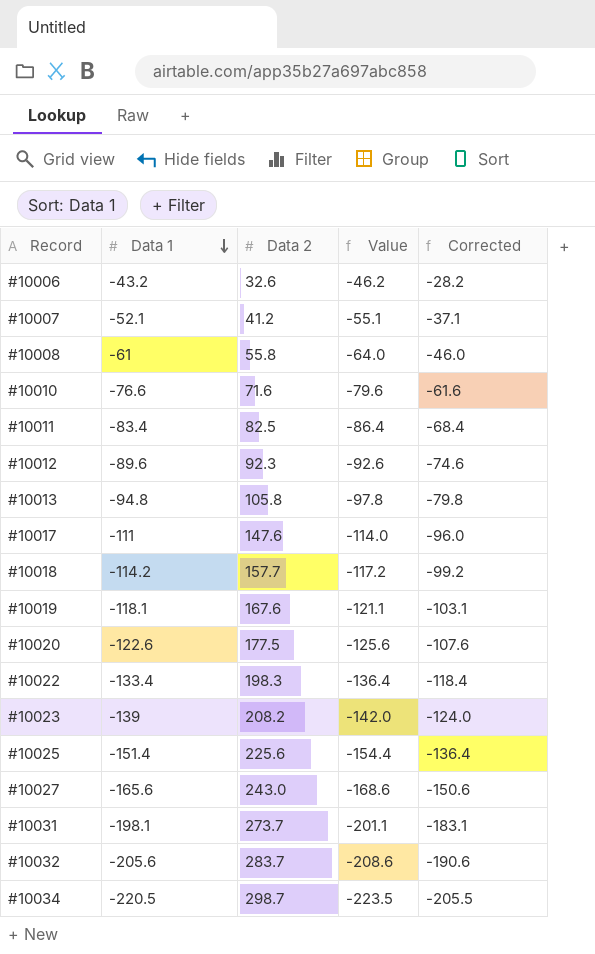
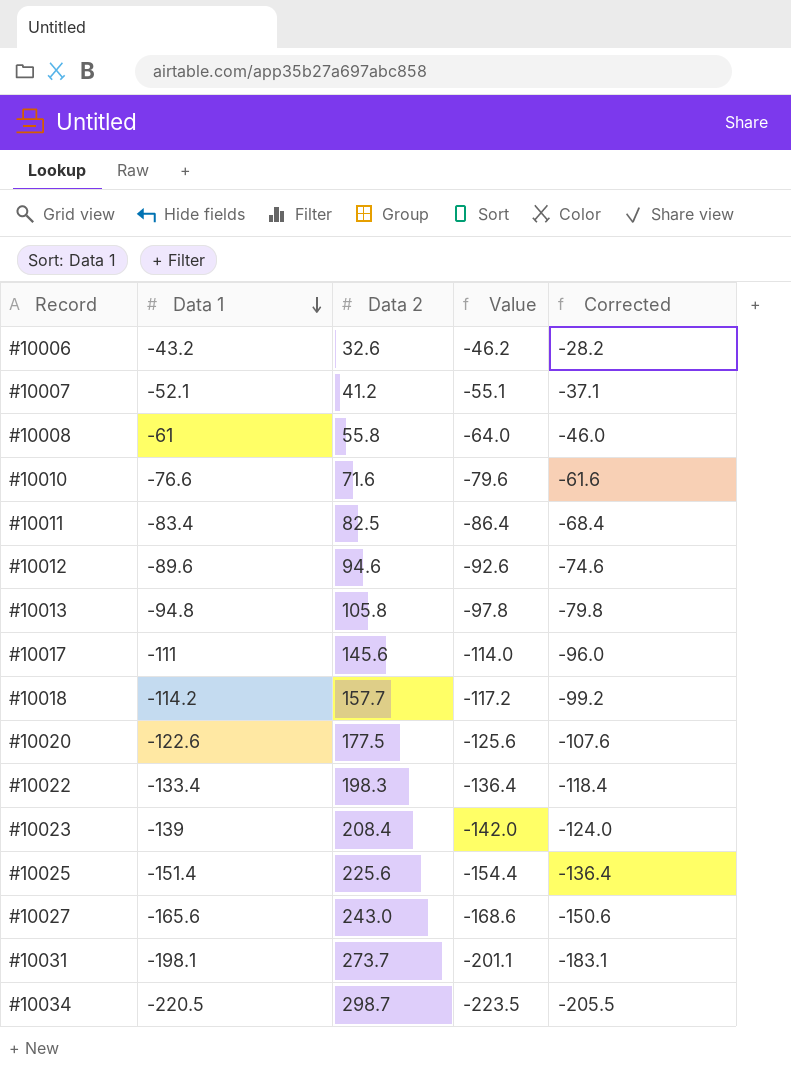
row #10019: -118.1 | 167.6 | -121.1 | -103.1 -> none
row #10032: -205.6 | 283.7 | -208.6 | -190.6 -> none
#10012 | Data 2: 92.3 -> 94.6
#10017 | Data 2: 147.6 -> 145.6
#10023 | Data 2: 208.2 -> 208.4

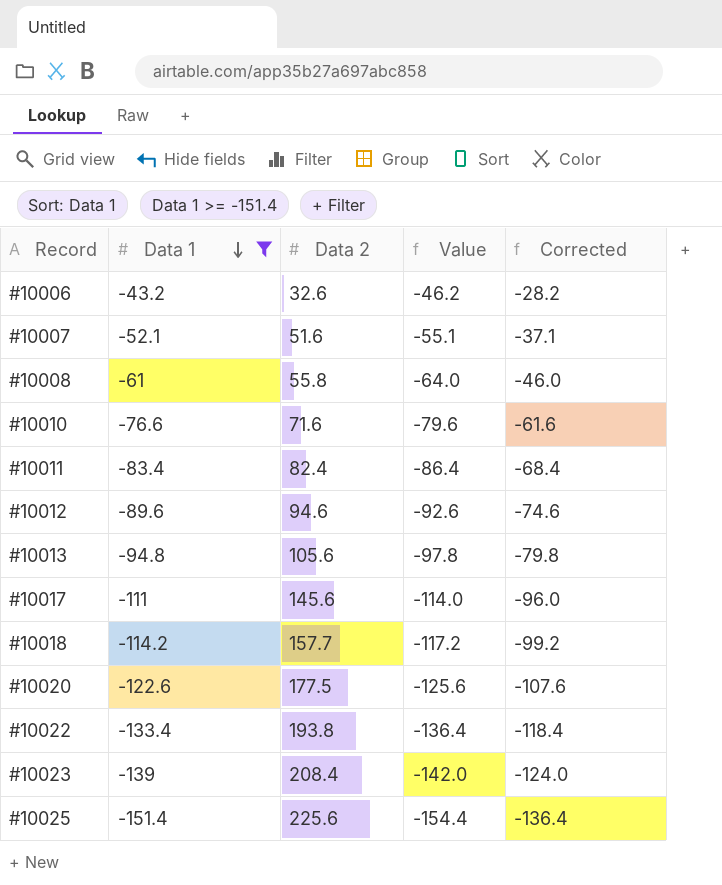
filter: none -> Data 1 >= -151.4
#10007 | Data 2: 41.2 -> 51.6
#10011 | Data 2: 82.5 -> 82.4
#10013 | Data 2: 105.8 -> 105.6
#10022 | Data 2: 198.3 -> 193.8

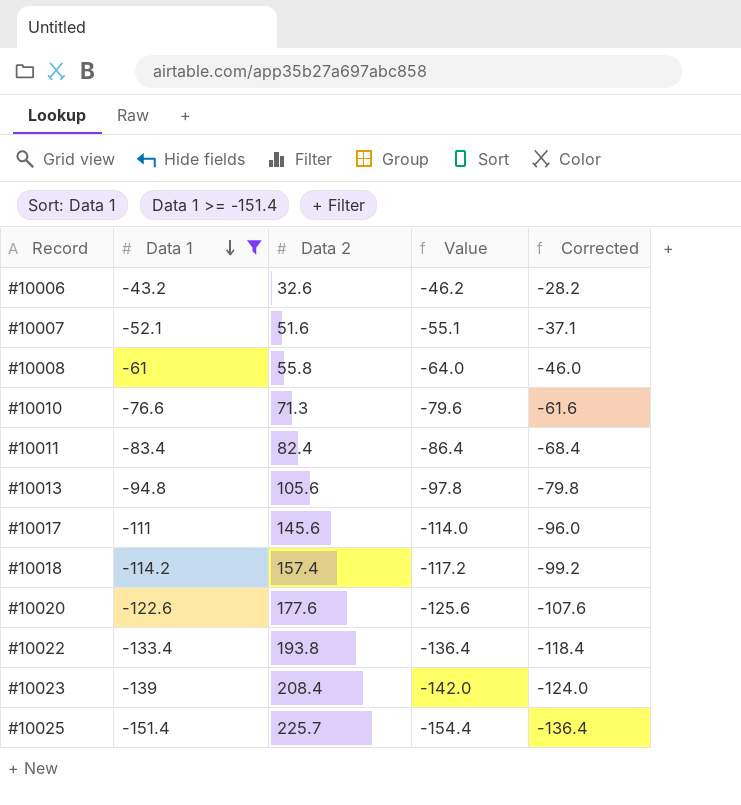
row #10012: -89.6 | 94.6 | -92.6 | -74.6 -> none
#10010 | Data 2: 71.6 -> 71.3
#10018 | Data 2: 157.7 -> 157.4
#10020 | Data 2: 177.5 -> 177.6
#10025 | Data 2: 225.6 -> 225.7

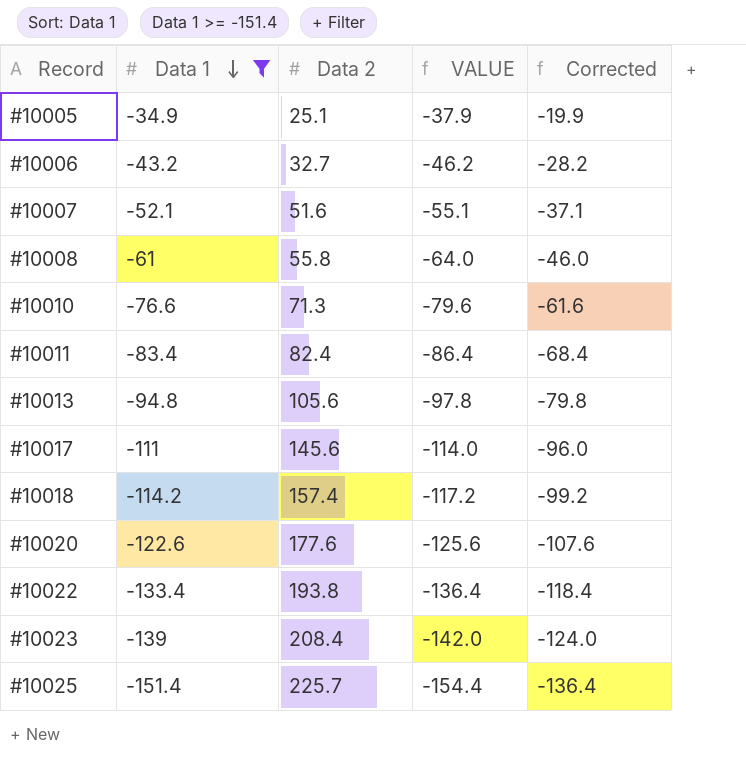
column name: Value -> VALUE
row #10005: none -> -34.9 | 25.1 | -37.9 | -19.9
#10006 | Data 2: 32.6 -> 32.7

